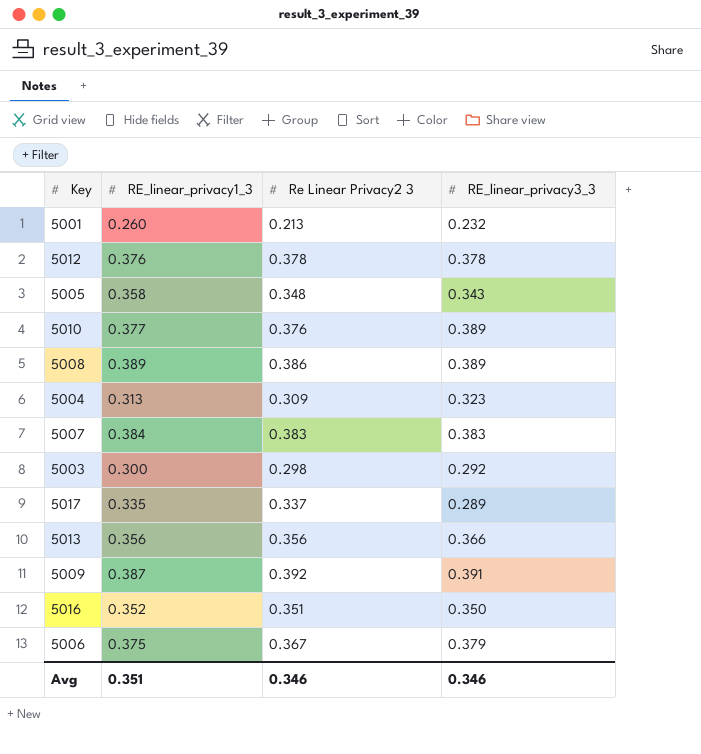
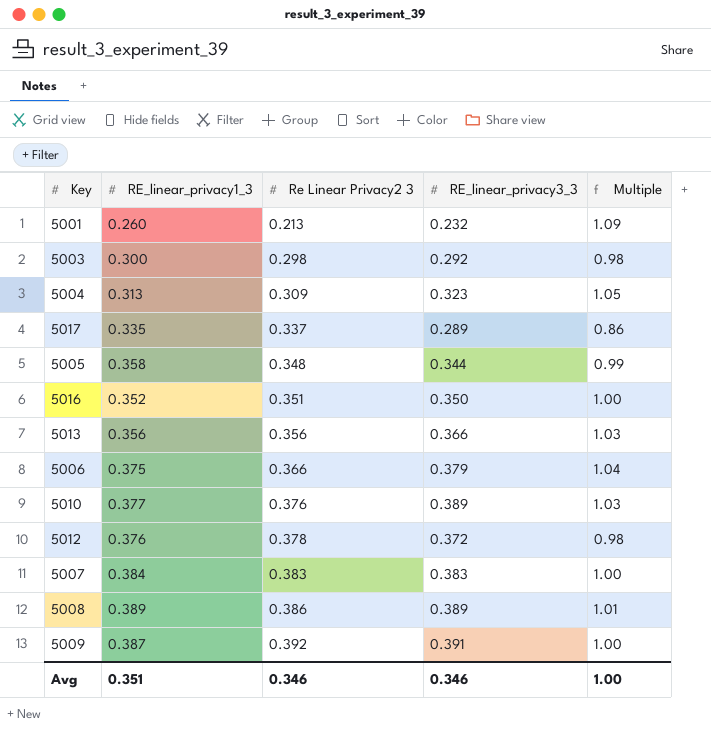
row order: none -> Re Linear Privacy2 3 ascending
column Multiple | formula: none -> [RE_linear_privacy3_3] / [Re Linear Privacy2 3]
5005 | RE_linear_privacy3_3: 0.343 -> 0.344
5006 | Re Linear Privacy2 3: 0.367 -> 0.366
5012 | RE_linear_privacy3_3: 0.378 -> 0.372

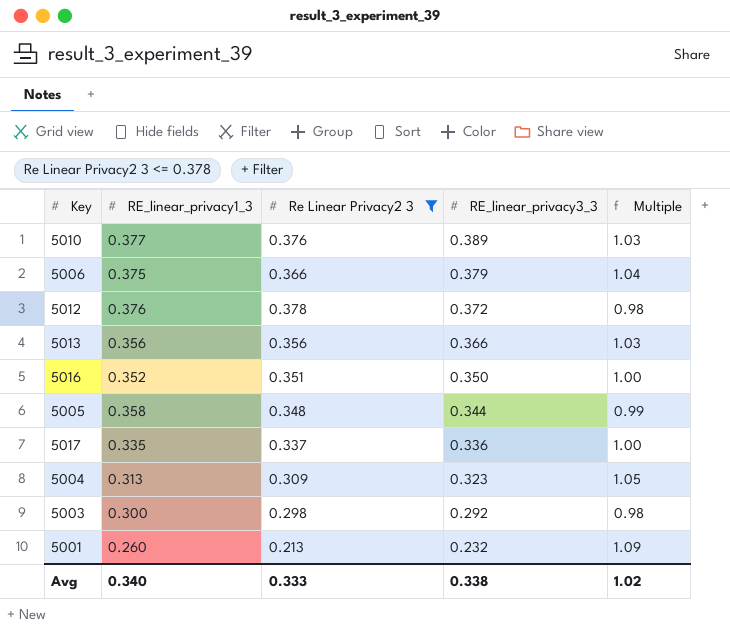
filter: none -> Re Linear Privacy2 3 <= 0.378
row order: Re Linear Privacy2 3 ascending -> RE_linear_privacy3_3 descending
5017 | RE_linear_privacy3_3: 0.289 -> 0.336
5017 | Multiple: 0.86 -> 1.00
Avg | RE_linear_privacy1_3: 0.351 -> 0.340
Avg | Re Linear Privacy2 3: 0.346 -> 0.333
Avg | RE_linear_privacy3_3: 0.346 -> 0.338
Avg | Multiple: 1.00 -> 1.02

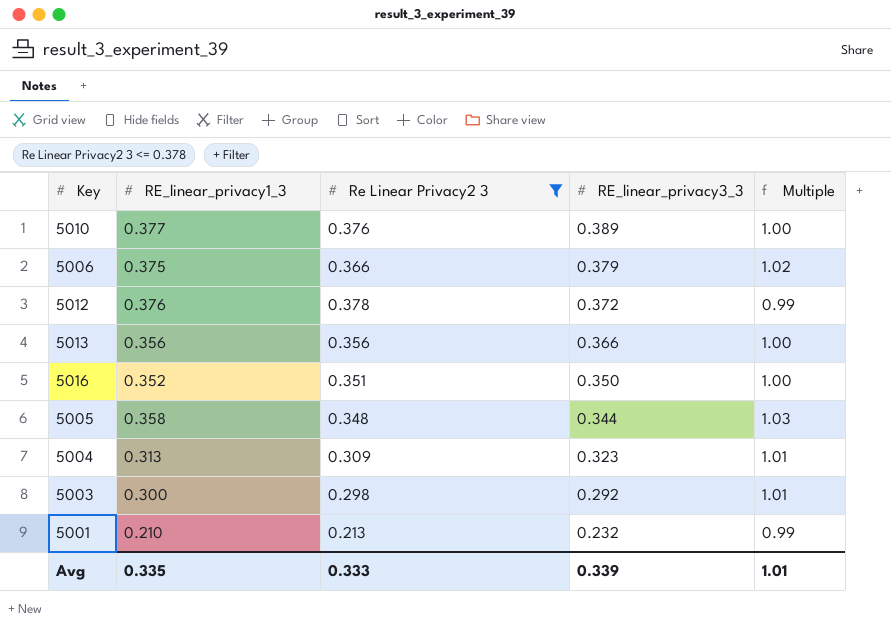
column Multiple | formula: [RE_linear_privacy3_3] / [Re Linear Privacy2 3] -> [RE_linear_privacy1_3] / [Re Linear Privacy2 3]
row 5017: 0.335 | 0.337 | 0.336 | 1.00 -> none
5001 | RE_linear_privacy1_3: 0.260 -> 0.210
Avg | RE_linear_privacy1_3: 0.340 -> 0.335
Avg | RE_linear_privacy3_3: 0.338 -> 0.339
Avg | Multiple: 1.02 -> 1.01

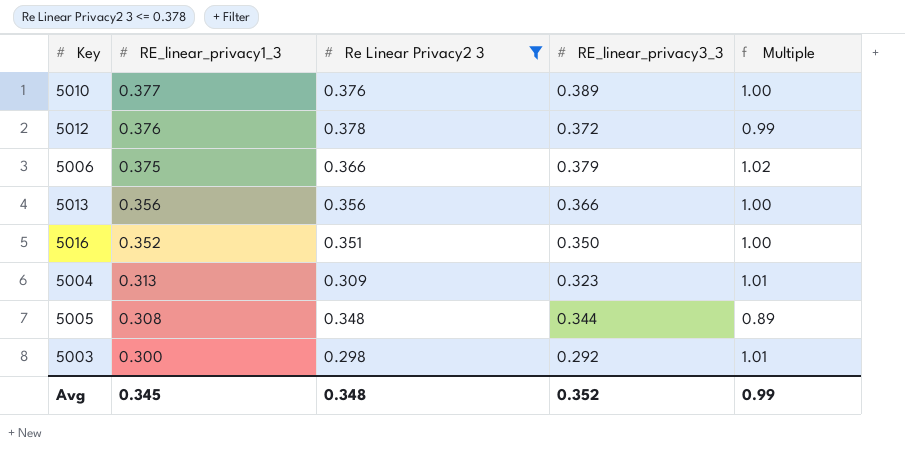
row order: RE_linear_privacy3_3 descending -> RE_linear_privacy1_3 descending
row 5001: 0.210 | 0.213 | 0.232 | 0.99 -> none
5005 | RE_linear_privacy1_3: 0.358 -> 0.308
5005 | Multiple: 1.03 -> 0.89
Avg | RE_linear_privacy1_3: 0.335 -> 0.345
Avg | Re Linear Privacy2 3: 0.333 -> 0.348
Avg | RE_linear_privacy3_3: 0.339 -> 0.352
Avg | Multiple: 1.01 -> 0.99

